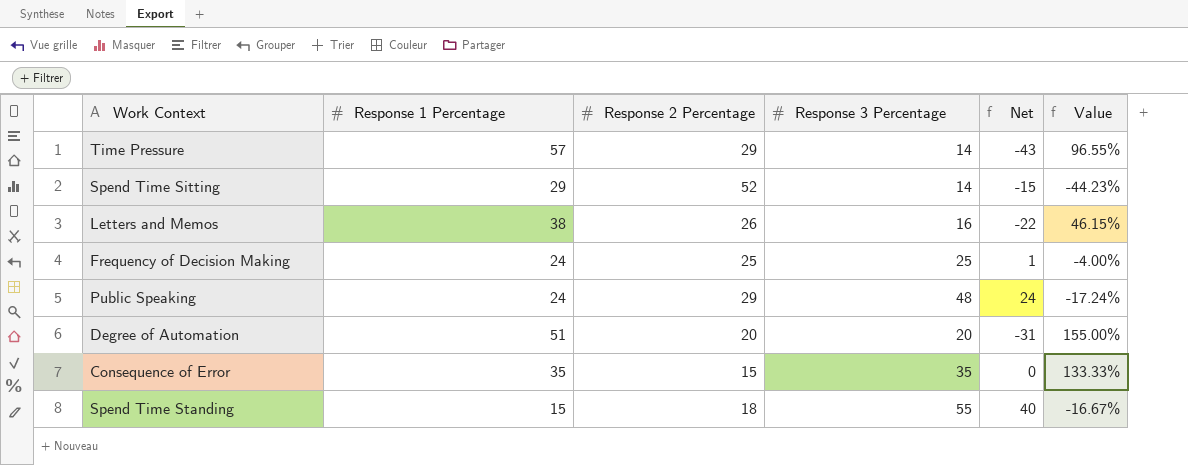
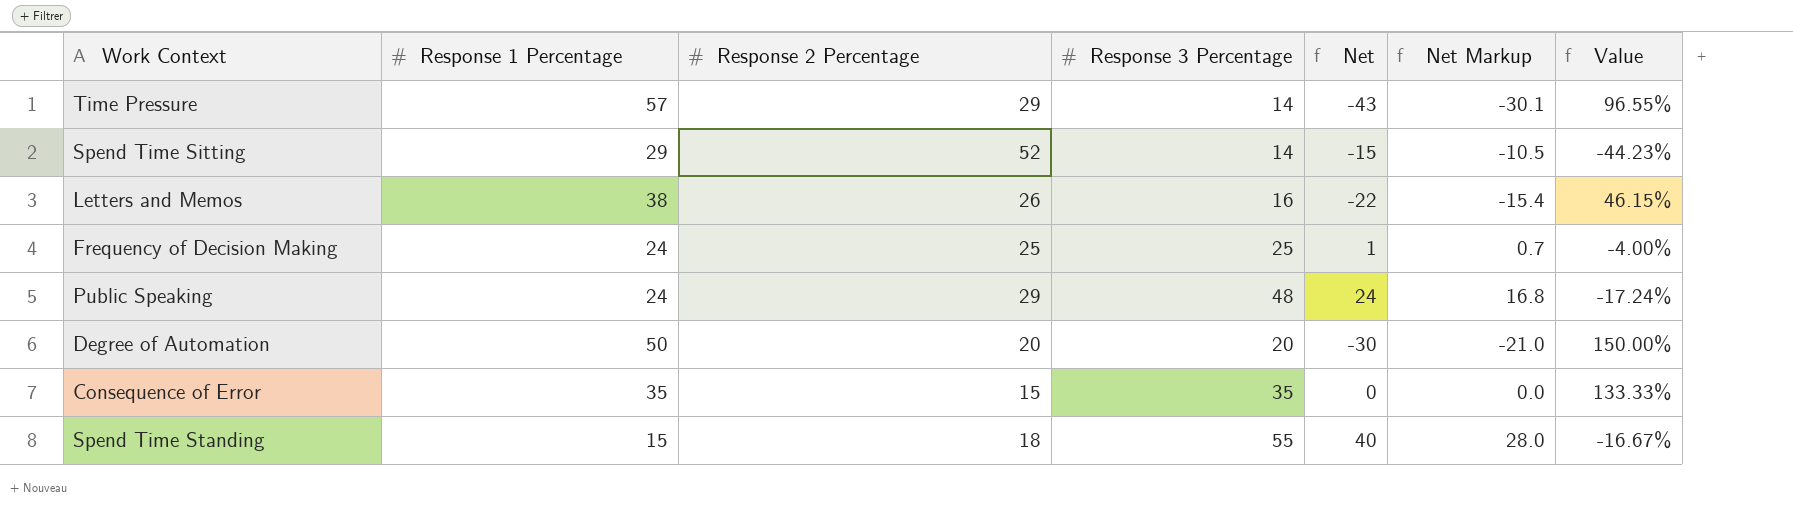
column Net Markup | formula: none -> [Net] * 0.7
Degree of Automation | Response 1 Percentage: 51 -> 50
Degree of Automation | Net: -31 -> -30
Degree of Automation | Value: 155.00% -> 150.00%

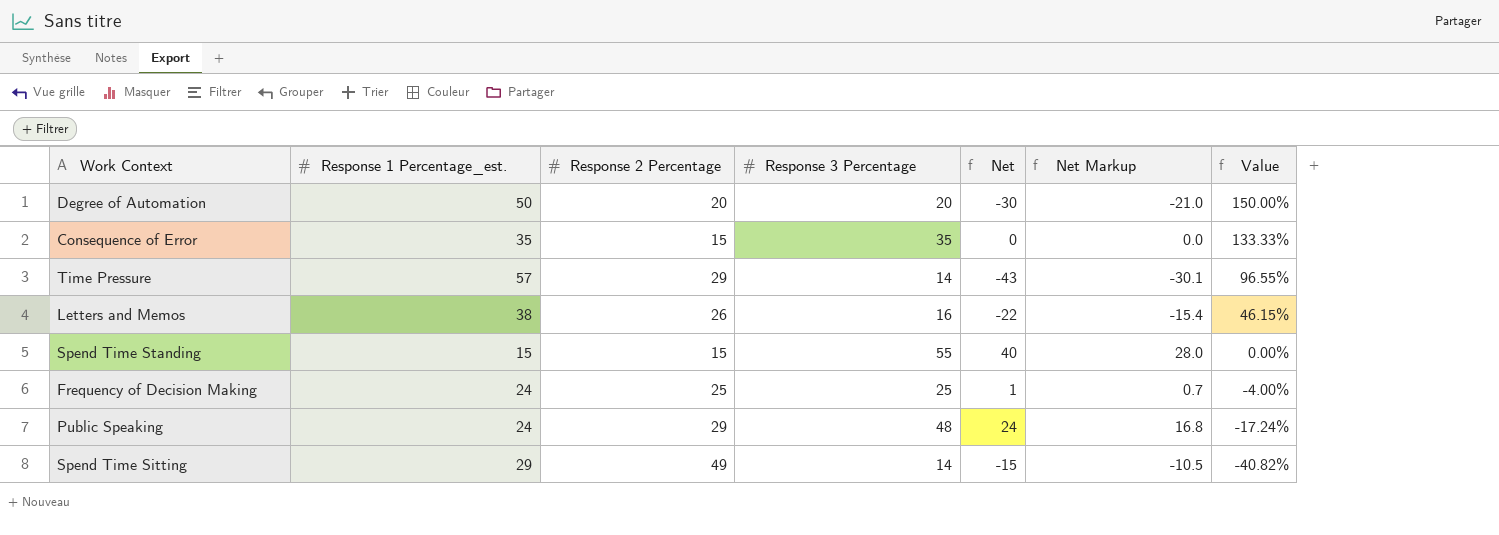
row order: none -> Value descending
column name: Response 1 Percentage -> Response 1 Percentage_est.
Spend Time Standing | Response 2 Percentage: 18 -> 15
Spend Time Standing | Value: -16.67% -> 0.00%
Spend Time Sitting | Response 2 Percentage: 52 -> 49
Spend Time Sitting | Value: -44.23% -> -40.82%

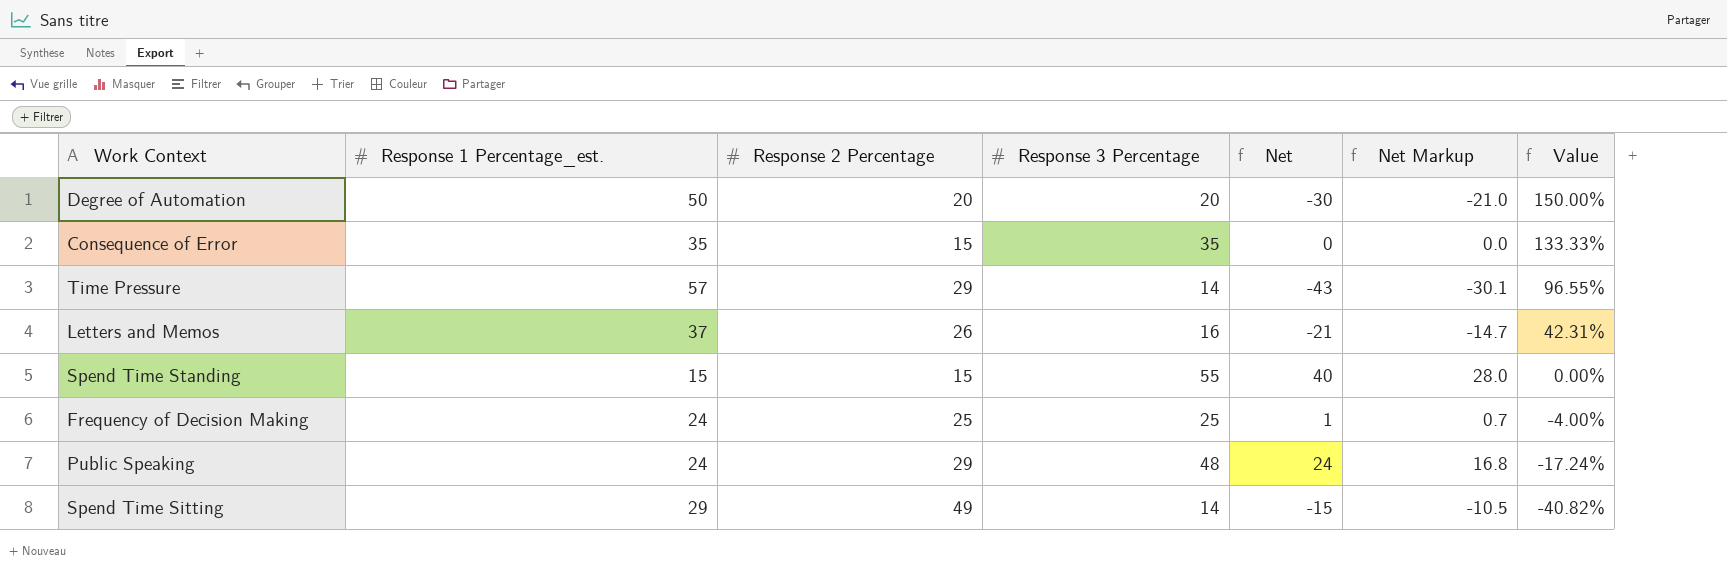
Letters and Memos | Response 1 Percentage_est.: 38 -> 37
Letters and Memos | Net: -22 -> -21
Letters and Memos | Net Markup: -15.4 -> -14.7
Letters and Memos | Value: 46.15% -> 42.31%

